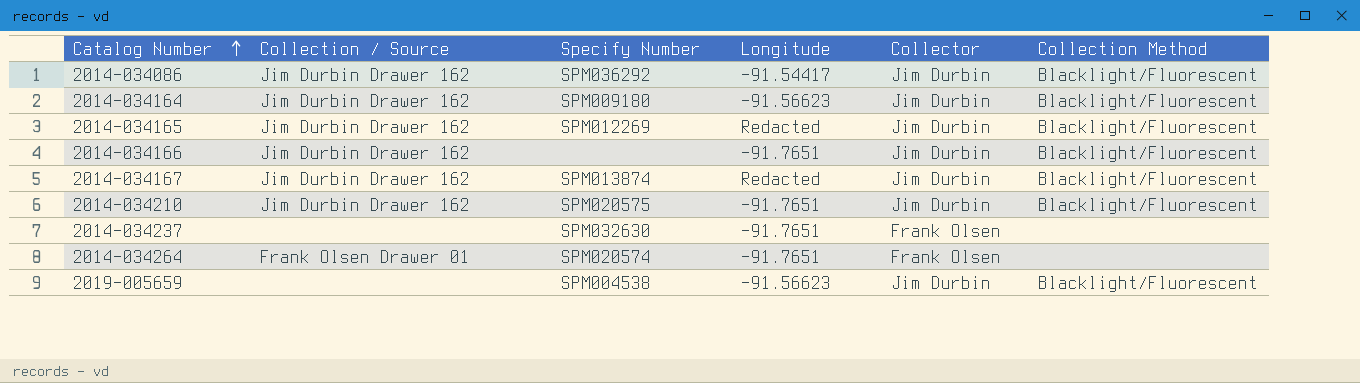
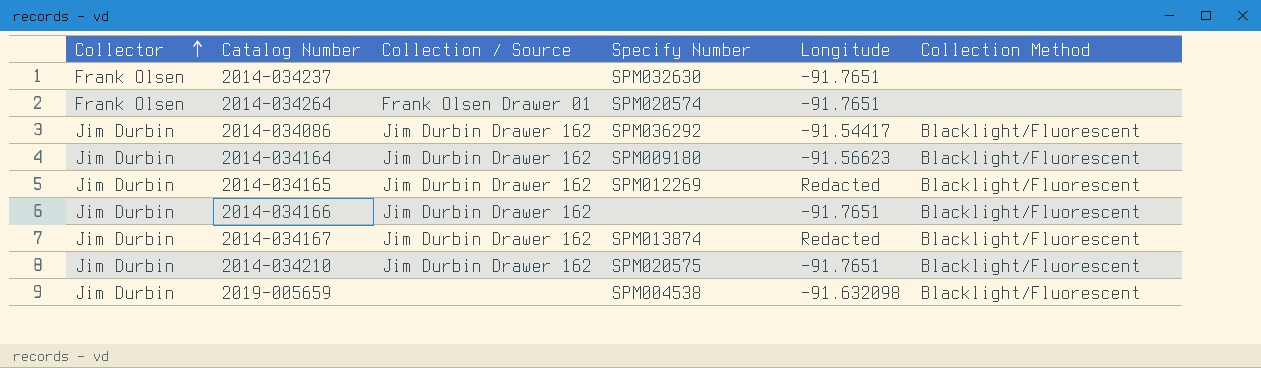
row order: Catalog Number ascending -> Collector ascending
column Collector | position: 5 -> 1
2019-005659 | Longitude: -91.56623 -> -91.632098

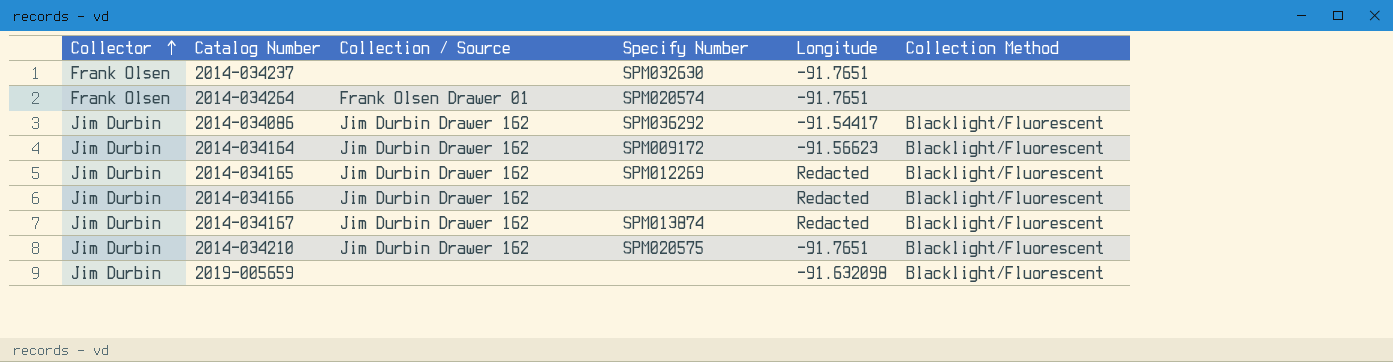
2014-034164 | Specify Number: SPM009180 -> SPM009172
2014-034166 | Longitude: -91.7651 -> Redacted
2019-005659 | Specify Number: SPM004538 -> none

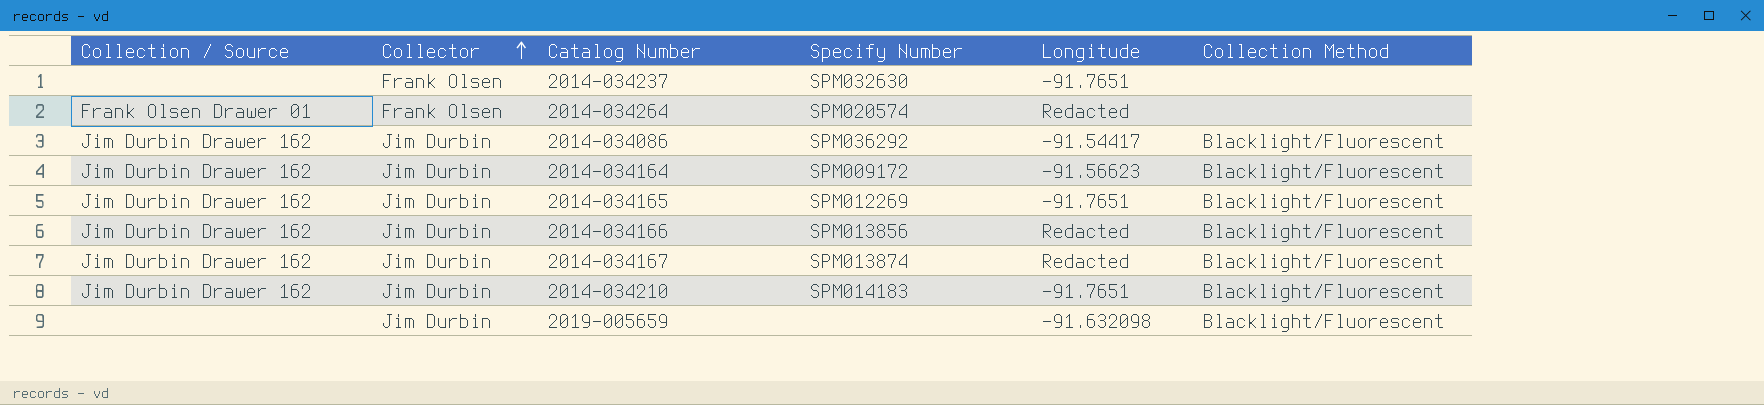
column Collection / Source | position: 3 -> 1
2014-034264 | Longitude: -91.7651 -> Redacted
2014-034165 | Longitude: Redacted -> -91.7651
2014-034166 | Specify Number: none -> SPM013856
2014-034210 | Specify Number: SPM020575 -> SPM014183

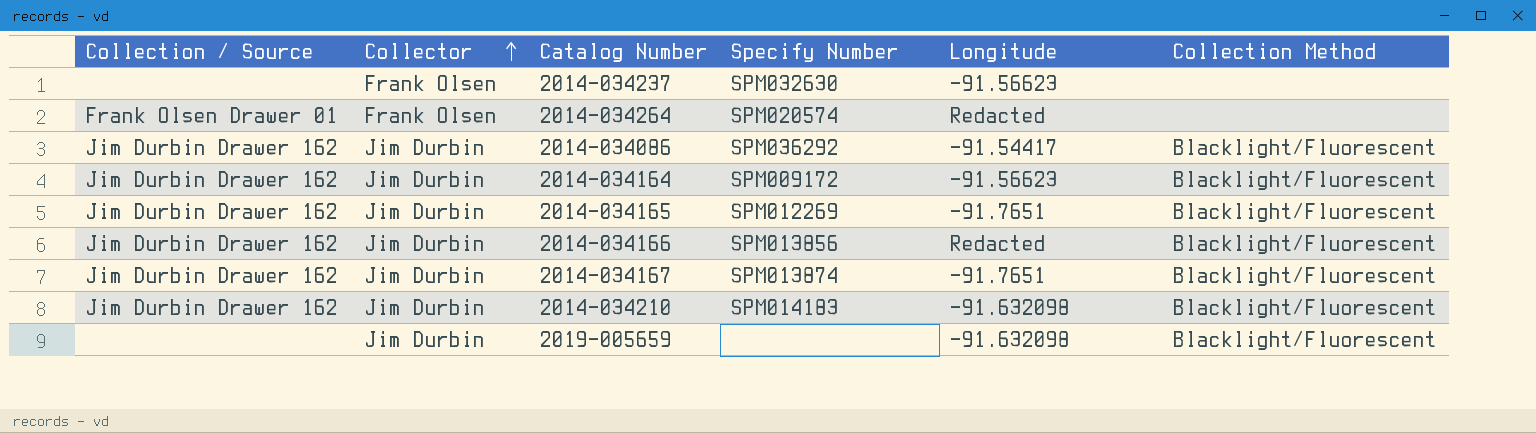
2014-034237 | Longitude: -91.7651 -> -91.56623
2014-034167 | Longitude: Redacted -> -91.7651
2014-034210 | Longitude: -91.7651 -> -91.632098

